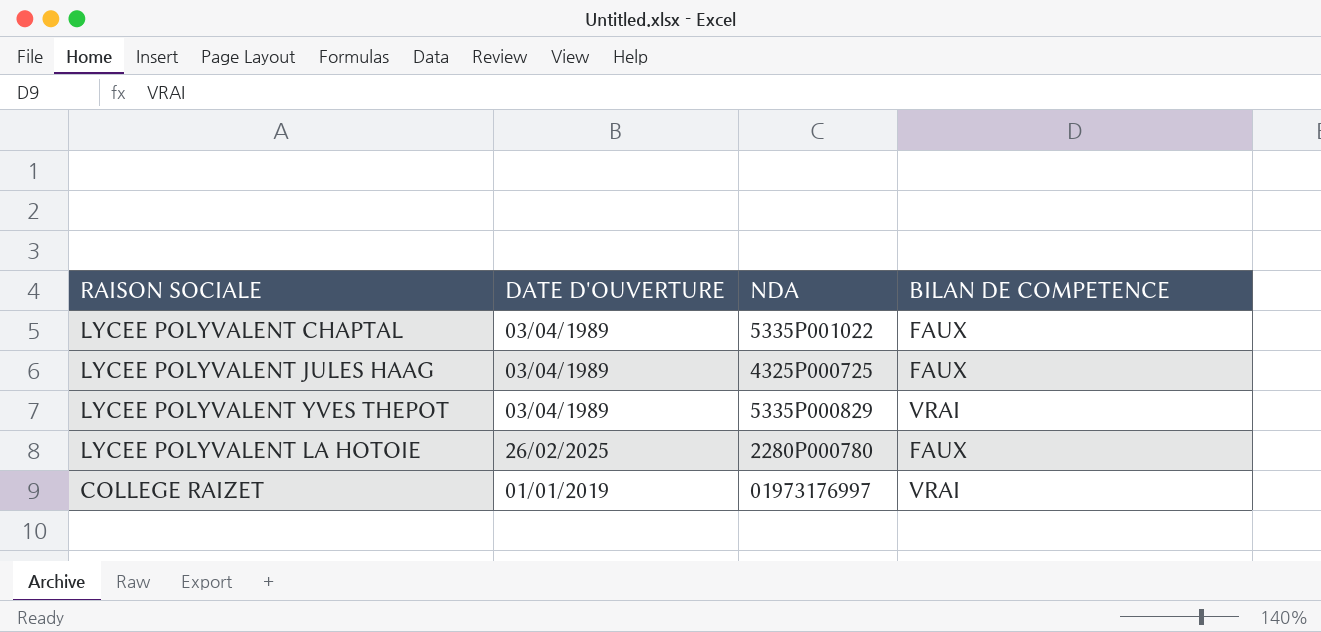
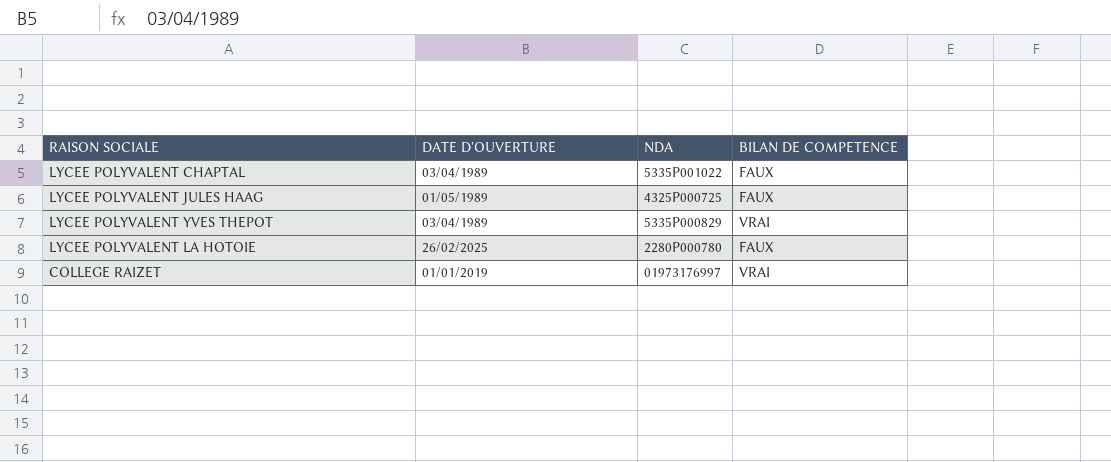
LYCEE POLYVALENT JULES HAAG | DATE D'OUVERTURE: 03/04/1989 -> 01/05/1989

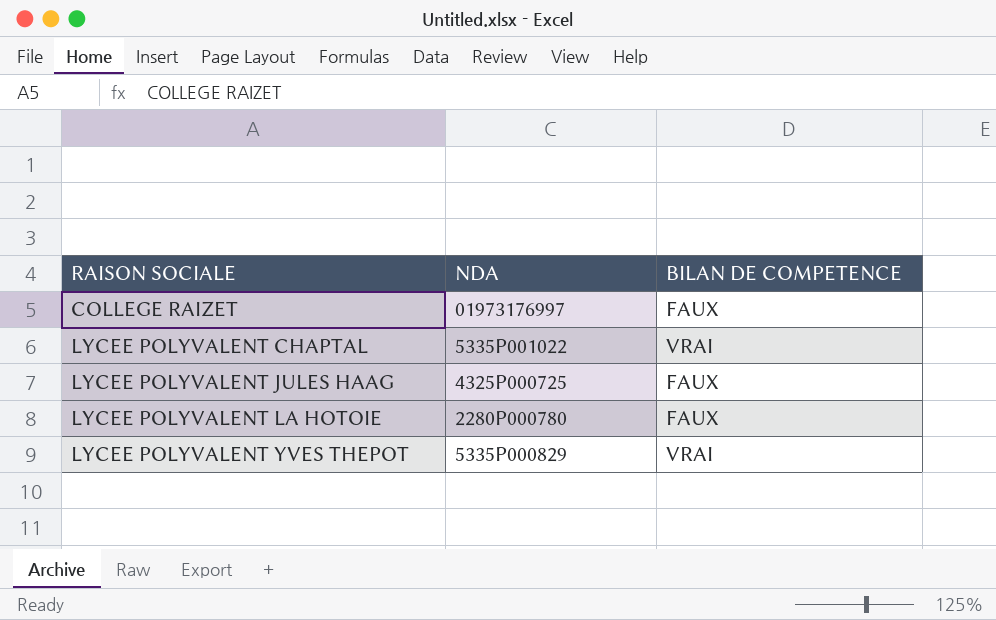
row order: none -> RAISON SOCIALE ascending
column DATE D'OUVERTURE | position: 2 -> none
COLLEGE RAIZET | BILAN DE COMPETENCE: VRAI -> FAUX
LYCEE POLYVALENT CHAPTAL | BILAN DE COMPETENCE: FAUX -> VRAI

